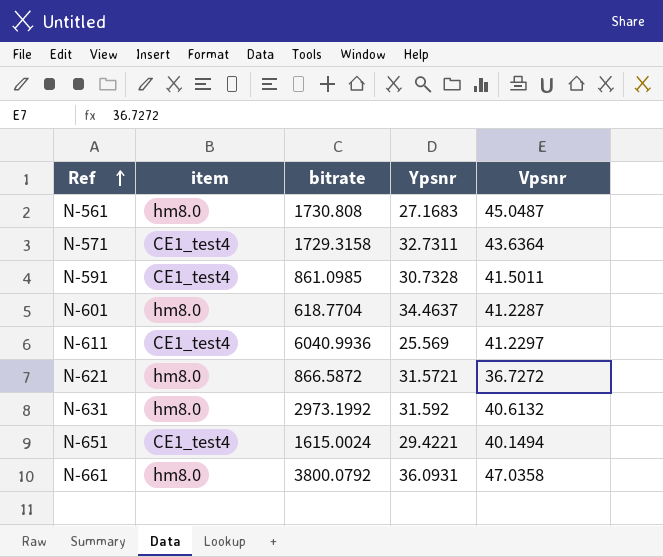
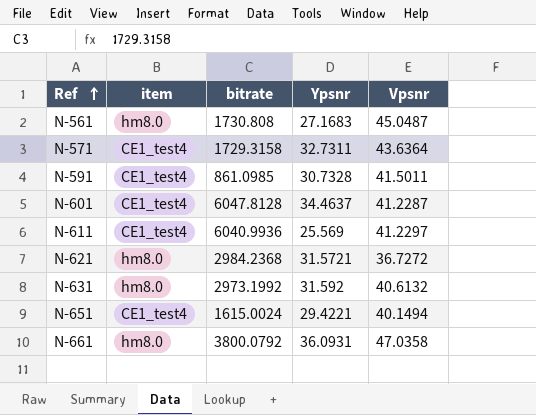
N-601 | item: hm8.0 -> CE1_test4
N-601 | bitrate: 618.7704 -> 6047.8128
N-621 | bitrate: 866.5872 -> 2984.2368

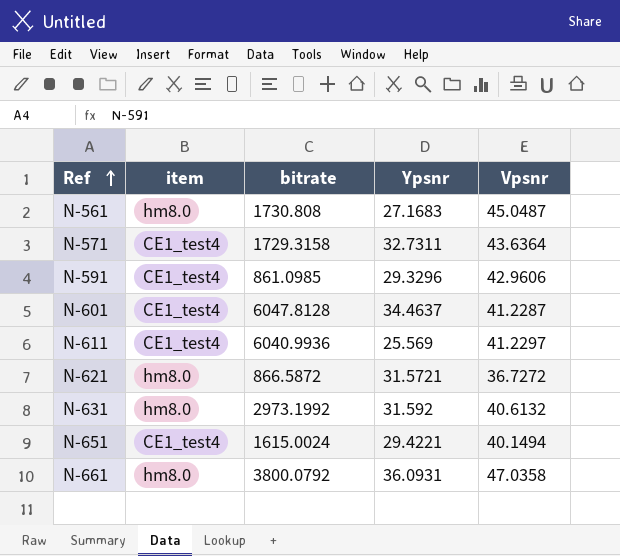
N-591 | Ypsnr: 30.7328 -> 29.3296
N-591 | Vpsnr: 41.5011 -> 42.9606
N-621 | bitrate: 2984.2368 -> 866.5872

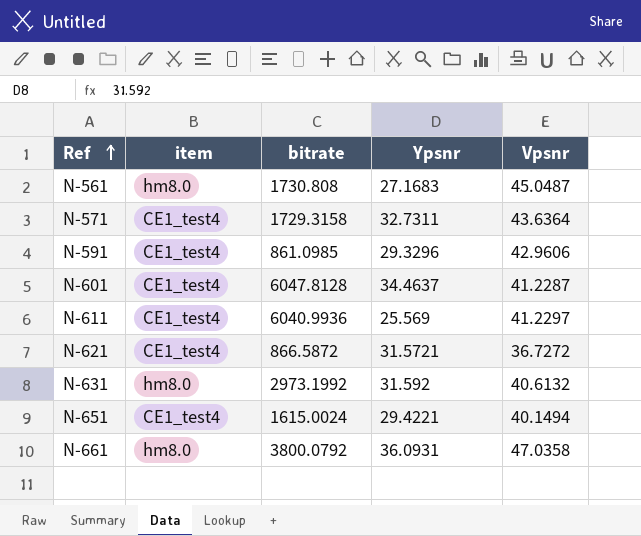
N-621 | item: hm8.0 -> CE1_test4

